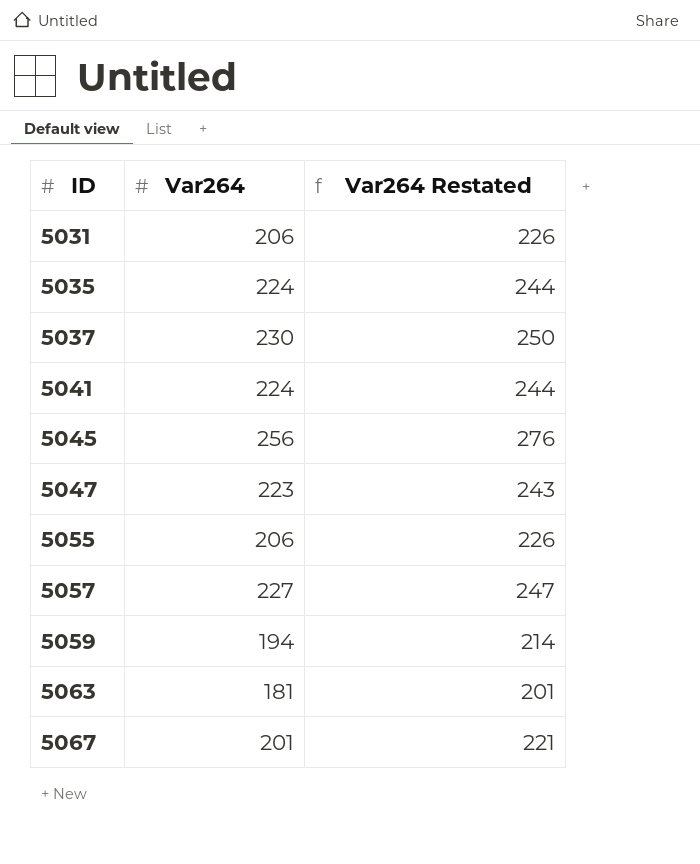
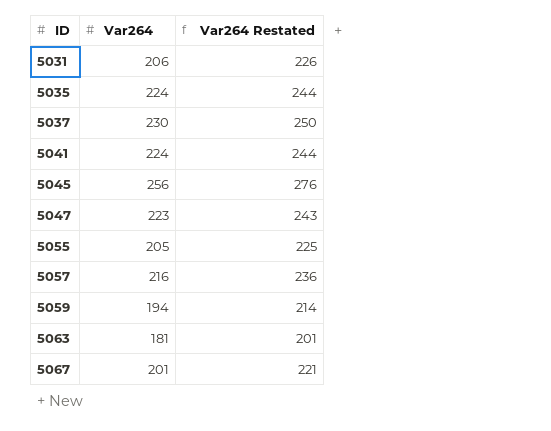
5055 | Var264: 206 -> 205
5055 | Var264 Restated: 226 -> 225
5057 | Var264: 227 -> 216
5057 | Var264 Restated: 247 -> 236

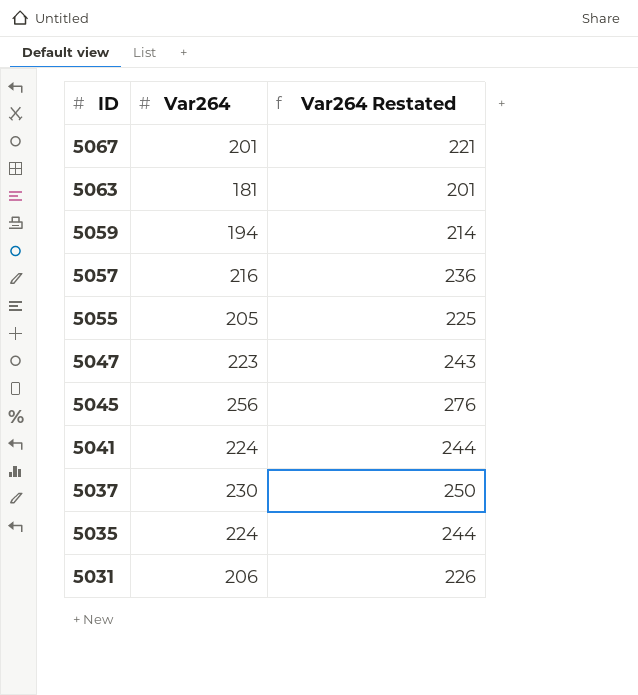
row order: ID ascending -> ID descending

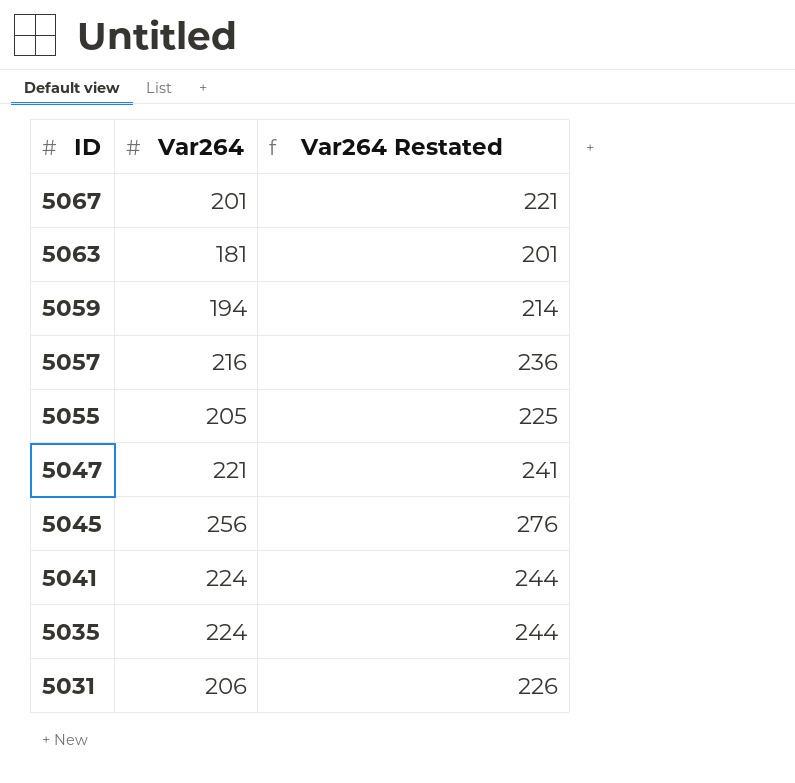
row 5037: 230 | 250 -> none
5047 | Var264: 223 -> 221
5047 | Var264 Restated: 243 -> 241

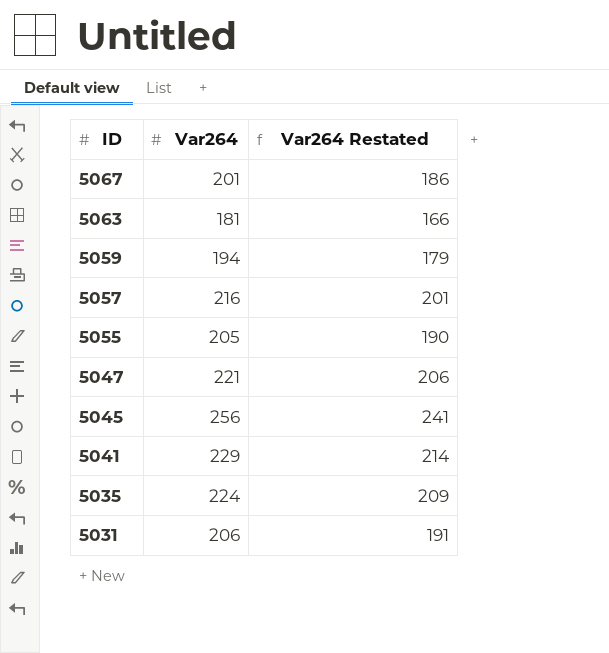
column Var264 Restated | formula: [Var264] + 20 -> [Var264] - 15
5041 | Var264: 224 -> 229

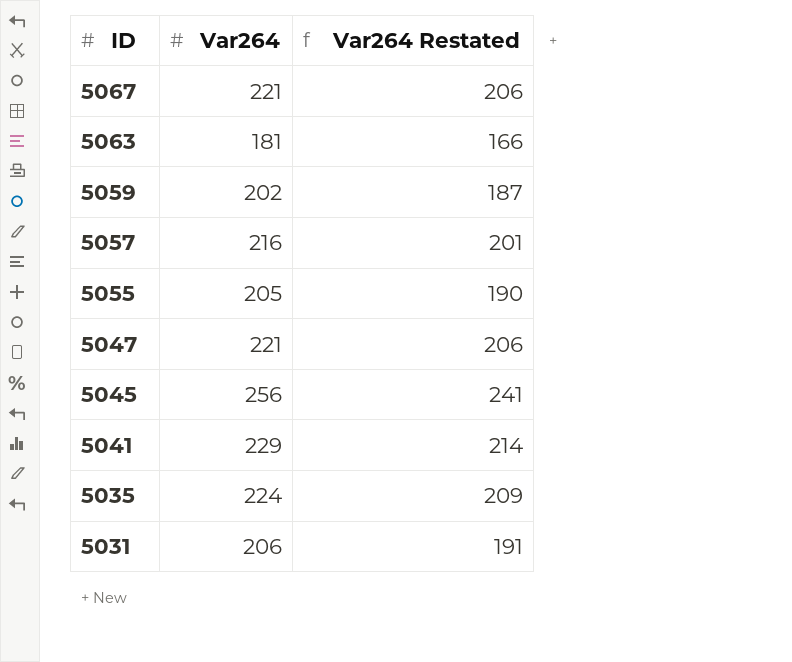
5067 | Var264: 201 -> 221
5067 | Var264 Restated: 186 -> 206
5059 | Var264: 194 -> 202
5059 | Var264 Restated: 179 -> 187

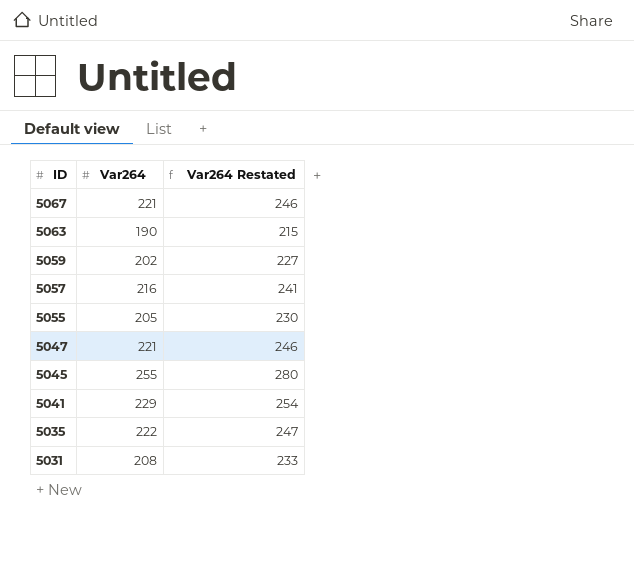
column Var264 Restated | formula: [Var264] - 15 -> [Var264] + 25
5063 | Var264: 181 -> 190
5045 | Var264: 256 -> 255
5035 | Var264: 224 -> 222
5031 | Var264: 206 -> 208

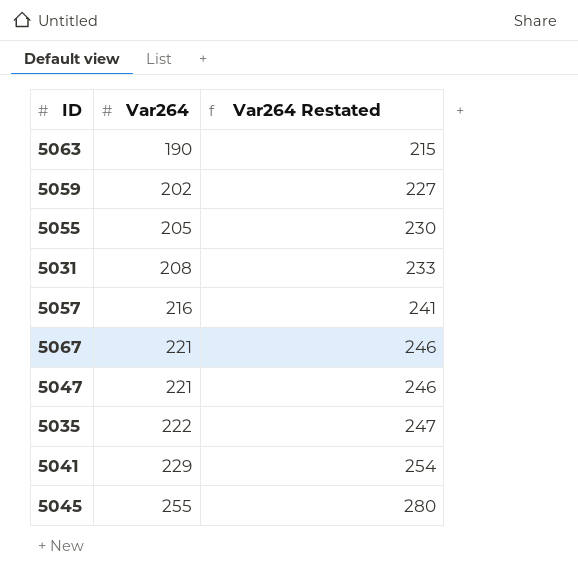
row order: ID descending -> Var264 ascending

